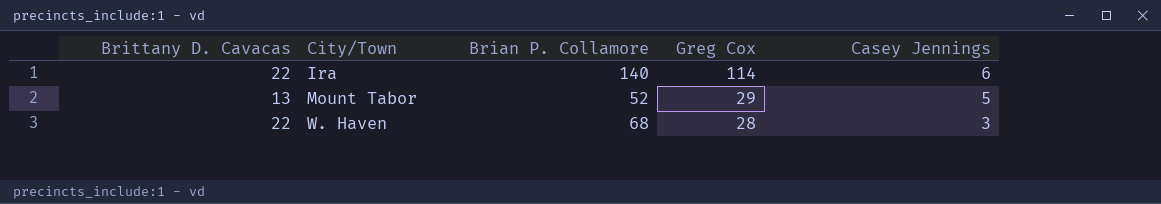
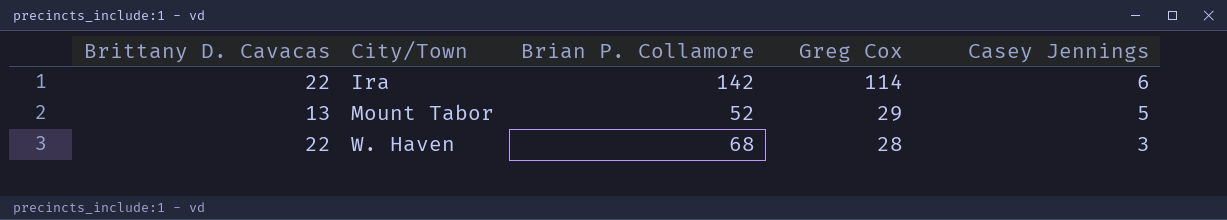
Ira | Brian P. Collamore: 140 -> 142

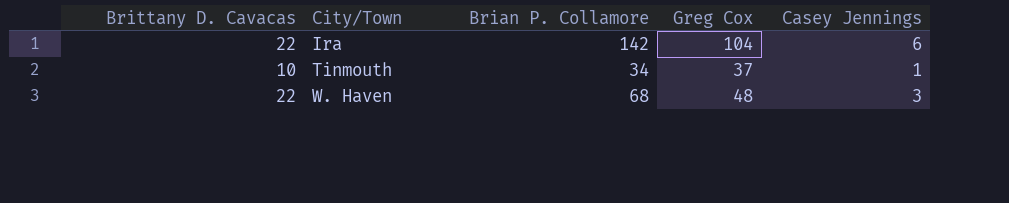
row Mount Tabor: 13 | 52 | 29 | 5 -> none
Ira | Greg Cox: 114 -> 104
row Tinmouth: none -> 10 | 34 | 37 | 1
W. Haven | Greg Cox: 28 -> 48

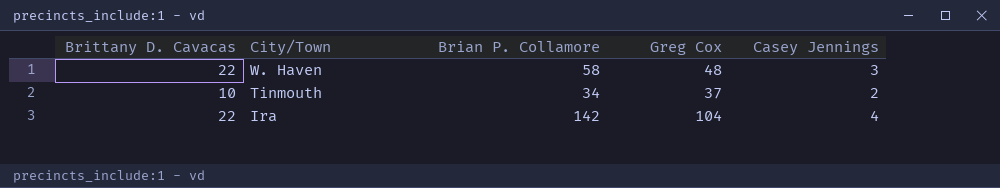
row order: City/Town ascending -> City/Town descending
W. Haven | Brian P. Collamore: 68 -> 58
Tinmouth | Casey Jennings: 1 -> 2
Ira | Casey Jennings: 6 -> 4

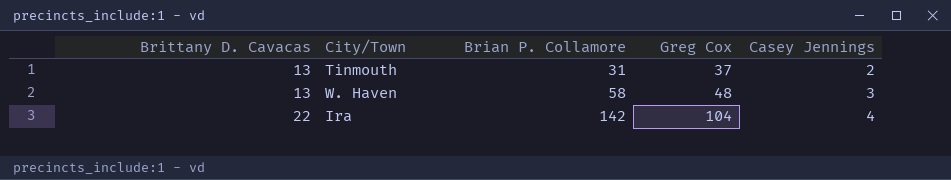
row order: City/Town descending -> Brittany D. Cavacas ascending
Tinmouth | Brittany D. Cavacas: 10 -> 13
Tinmouth | Brian P. Collamore: 34 -> 31
W. Haven | Brittany D. Cavacas: 22 -> 13

